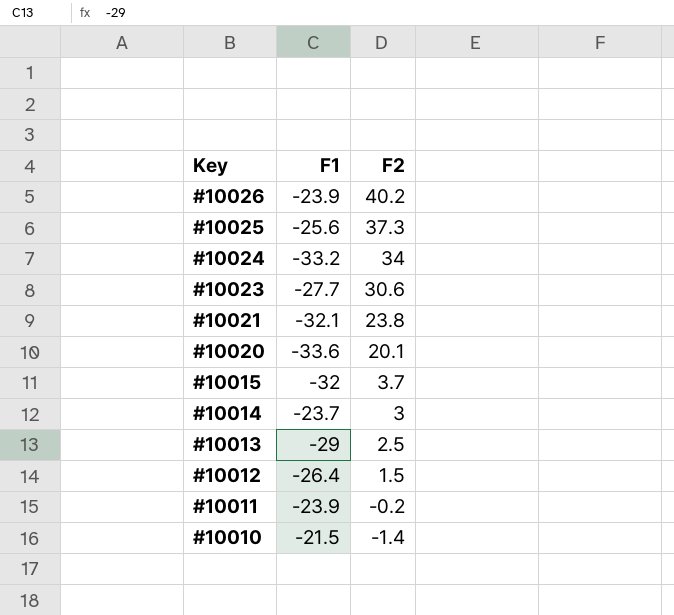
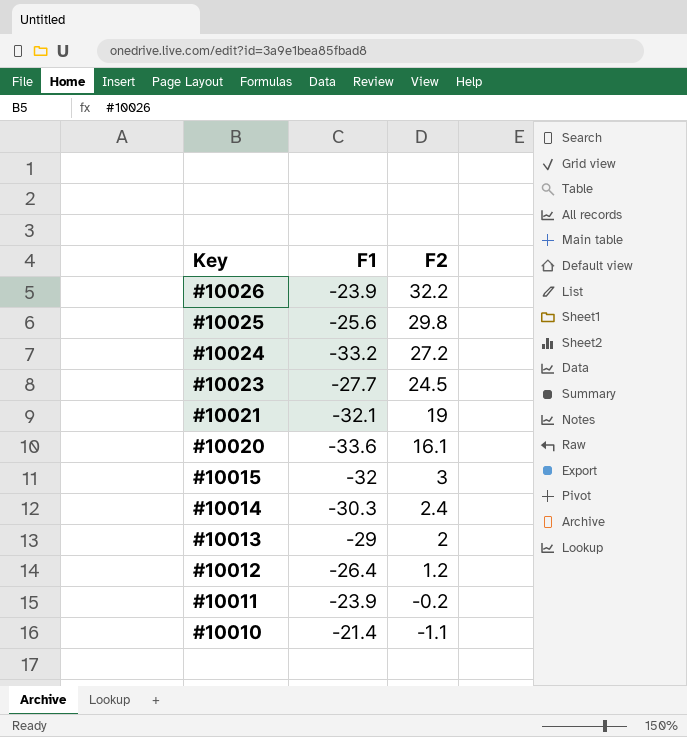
#10026 | F2: 40.2 -> 32.2
#10025 | F2: 37.3 -> 29.8
#10024 | F2: 34 -> 27.2
#10023 | F2: 30.6 -> 24.5
#10021 | F2: 23.8 -> 19
#10020 | F2: 20.1 -> 16.1
#10015 | F2: 3.7 -> 3
#10014 | F1: -23.7 -> -30.3
#10014 | F2: 3 -> 2.4
#10013 | F2: 2.5 -> 2
#10012 | F2: 1.5 -> 1.2
#10010 | F1: -21.5 -> -21.4
#10010 | F2: -1.4 -> -1.1

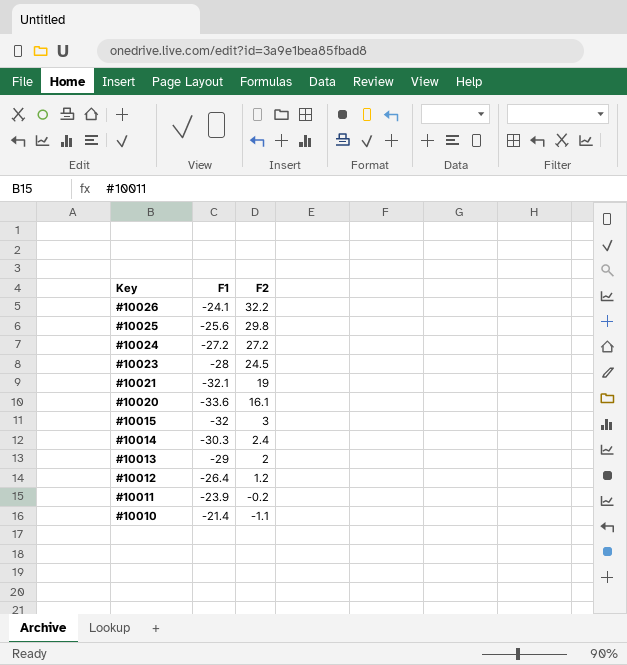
#10026 | F1: -23.9 -> -24.1
#10024 | F1: -33.2 -> -27.2
#10023 | F1: -27.7 -> -28

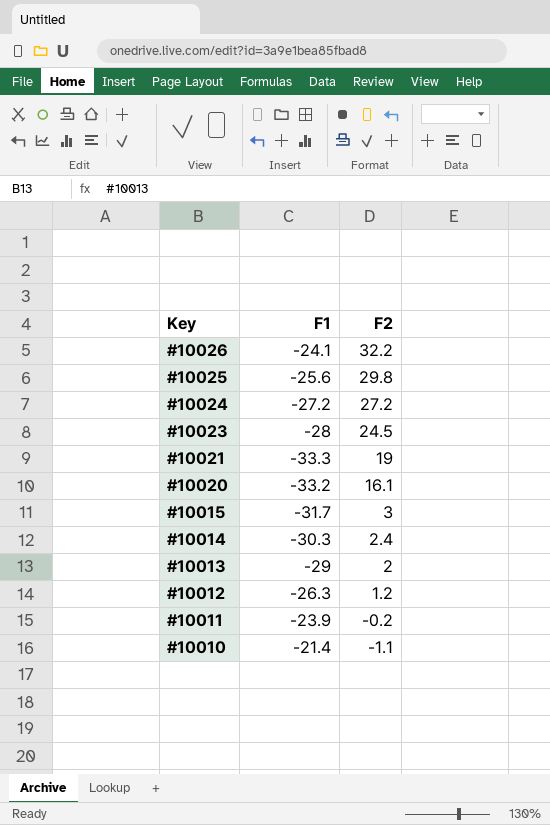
#10021 | F1: -32.1 -> -33.3
#10020 | F1: -33.6 -> -33.2
#10015 | F1: -32 -> -31.7
#10012 | F1: -26.4 -> -26.3

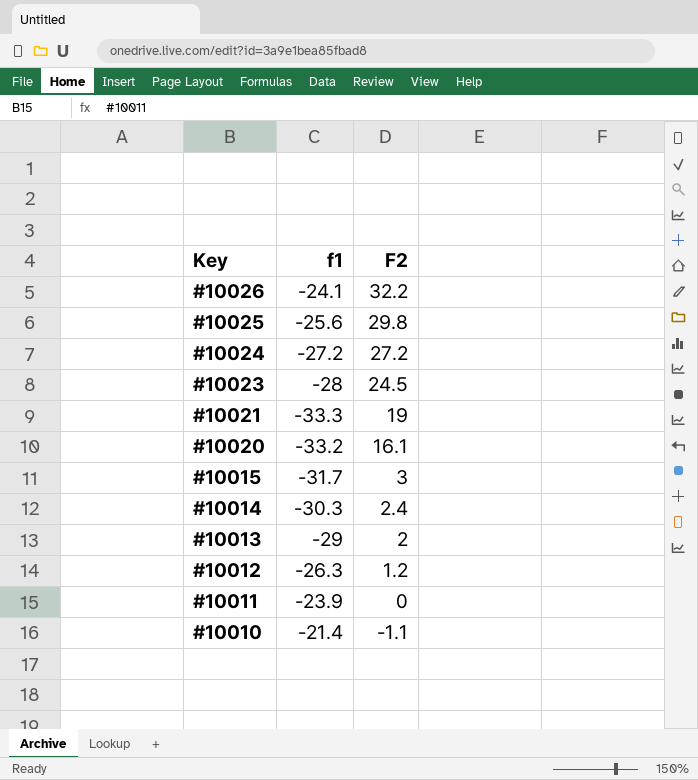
column name: F1 -> f1
#10011 | F2: -0.2 -> 0

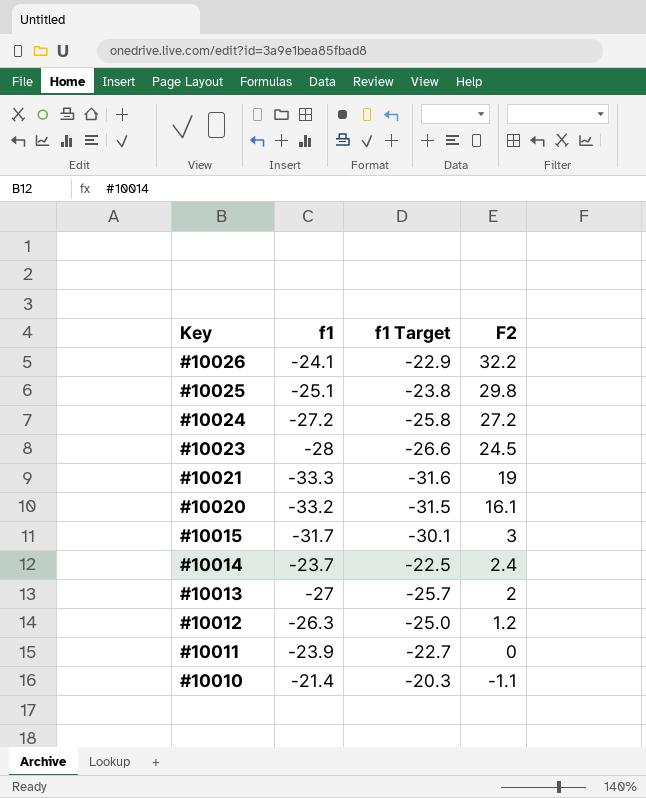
column f1 Target | formula: none -> [f1] * 0.95
#10025 | f1: -25.6 -> -25.1
#10014 | f1: -30.3 -> -23.7
#10013 | f1: -29 -> -27

